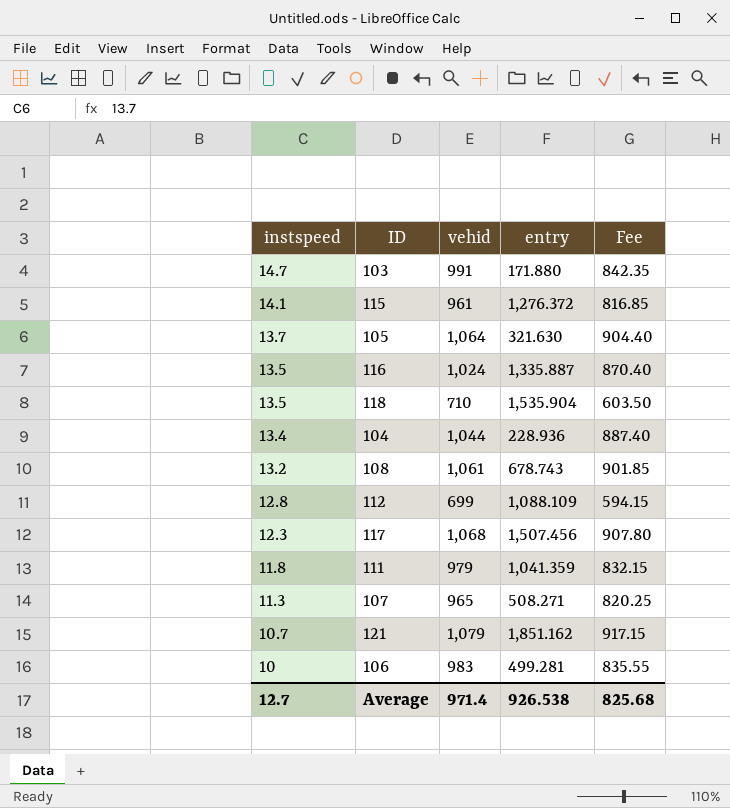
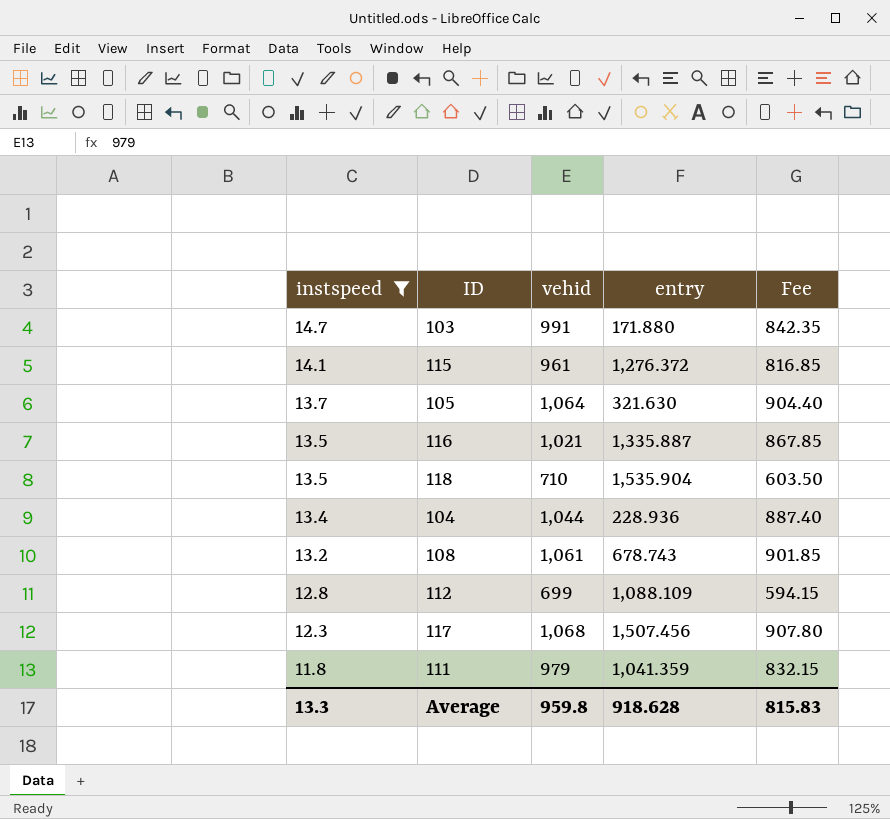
filter: none -> instspeed >= 11.8
116 | vehid: 1,024 -> 1,021
116 | Fee: 870.40 -> 867.85
Average | instspeed: 12.7 -> 13.3
Average | vehid: 971.4 -> 959.8
Average | entry: 926.538 -> 918.628
Average | Fee: 825.68 -> 815.83

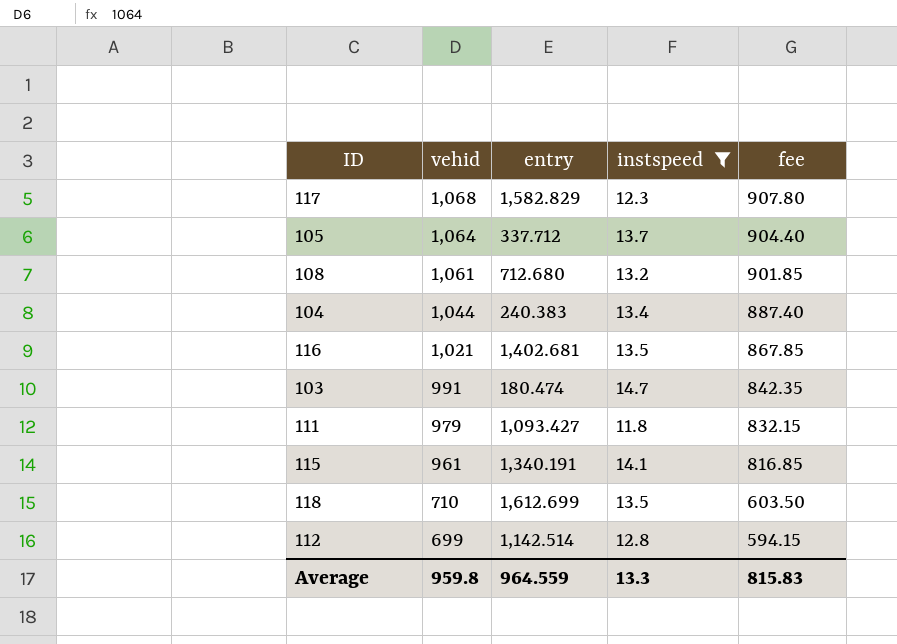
row order: instspeed descending -> vehid descending
column instspeed | position: 1 -> 4
column name: Fee -> fee
117 | entry: 1,507.456 -> 1,582.829
105 | entry: 321.630 -> 337.712
108 | entry: 678.743 -> 712.680
104 | entry: 228.936 -> 240.383
116 | entry: 1,335.887 -> 1,402.681
103 | entry: 171.880 -> 180.474
111 | entry: 1,041.359 -> 1,093.427
115 | entry: 1,276.372 -> 1,340.191
118 | entry: 1,535.904 -> 1,612.699
112 | entry: 1,088.109 -> 1,142.514
Average | entry: 918.628 -> 964.559

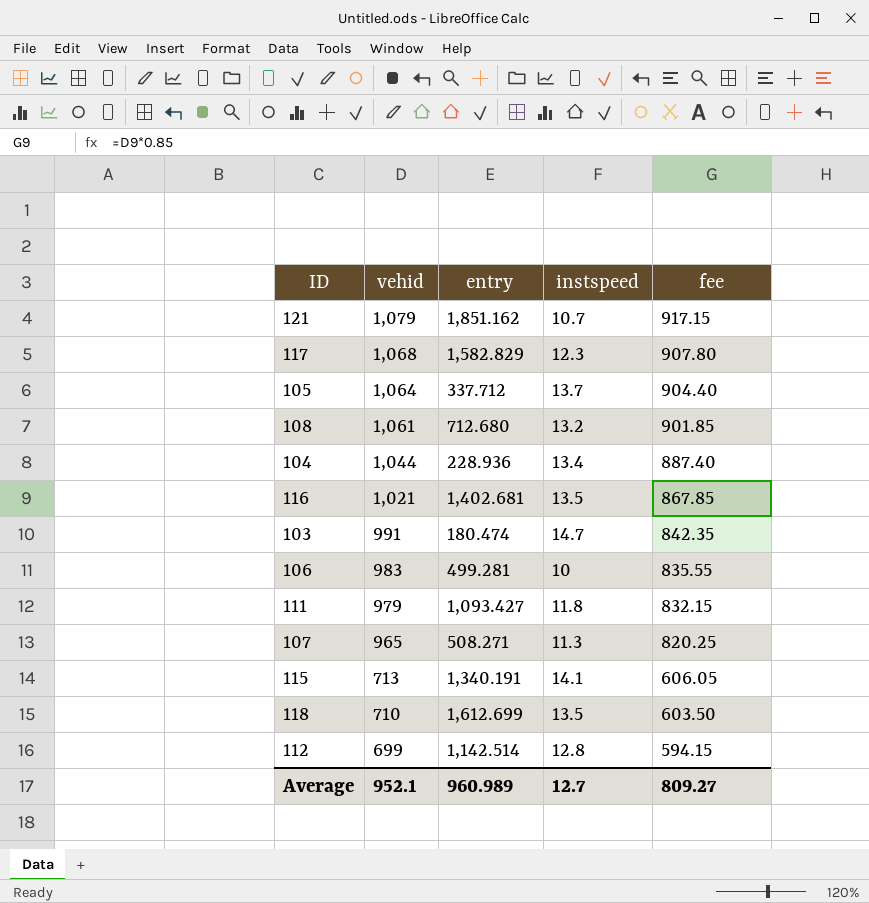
filter: instspeed >= 11.8 -> none
104 | entry: 240.383 -> 228.936
115 | vehid: 961 -> 713
115 | fee: 816.85 -> 606.05
Average | vehid: 959.8 -> 952.1
Average | entry: 964.559 -> 960.989
Average | instspeed: 13.3 -> 12.7
Average | fee: 815.83 -> 809.27

